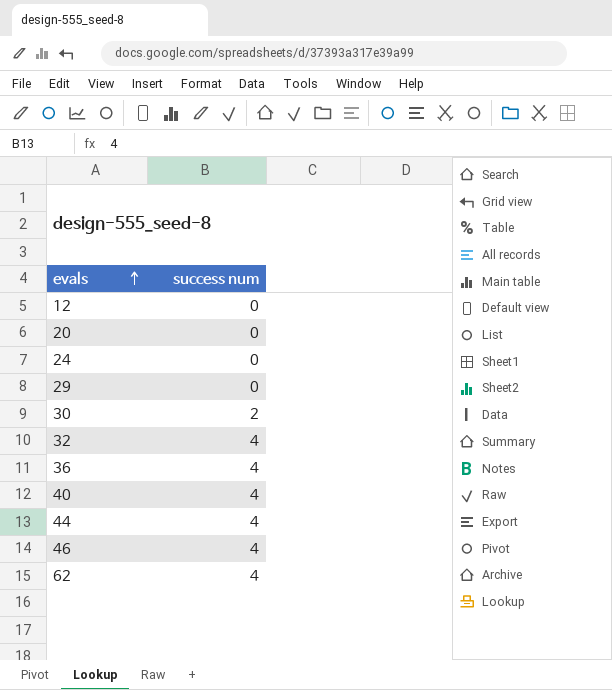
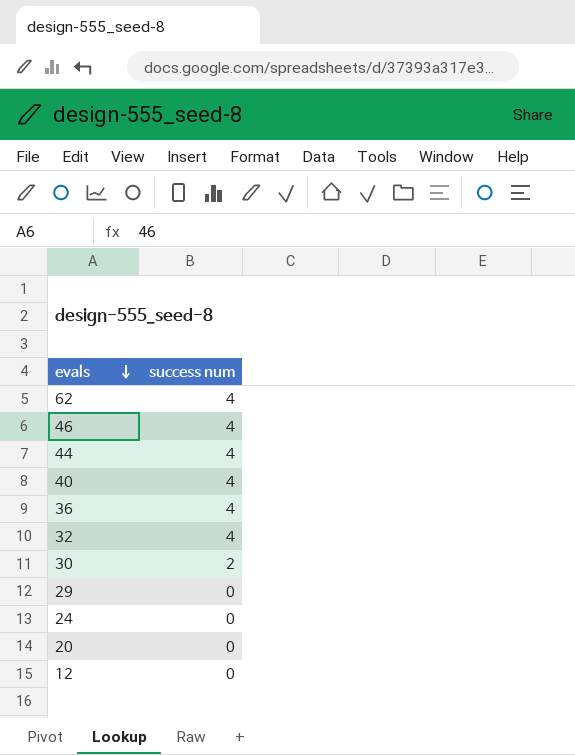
row order: evals ascending -> evals descending

